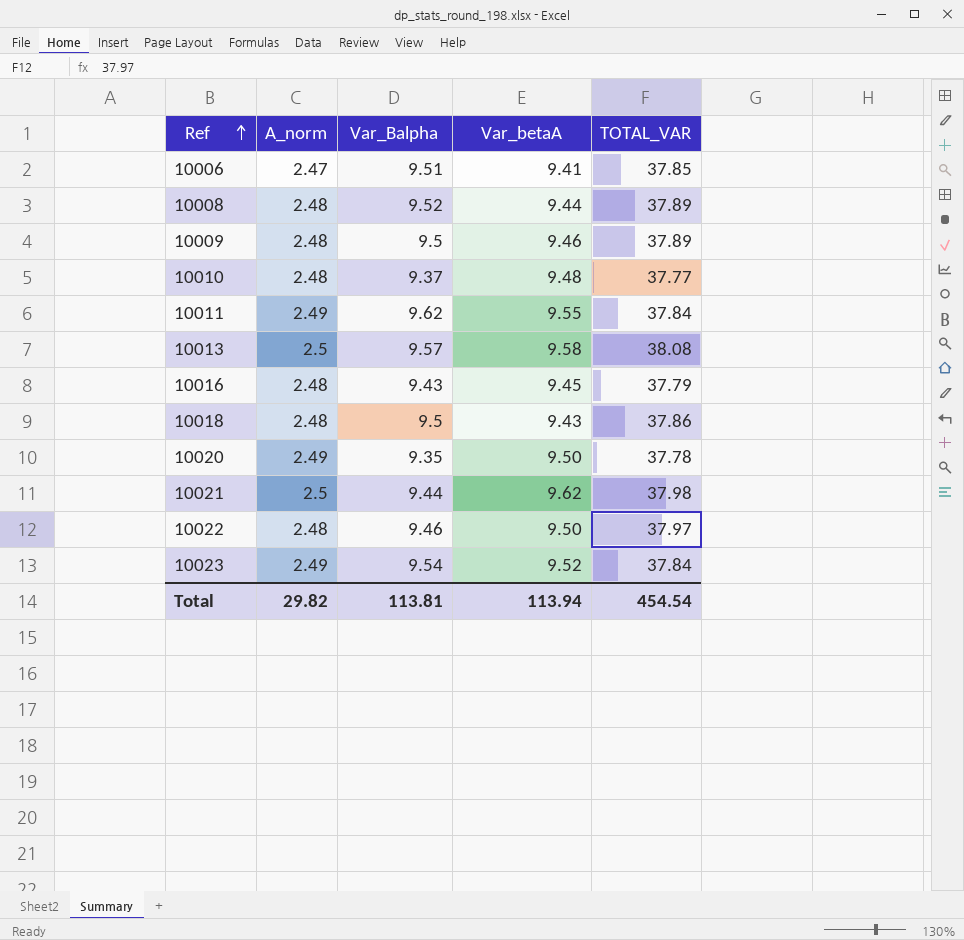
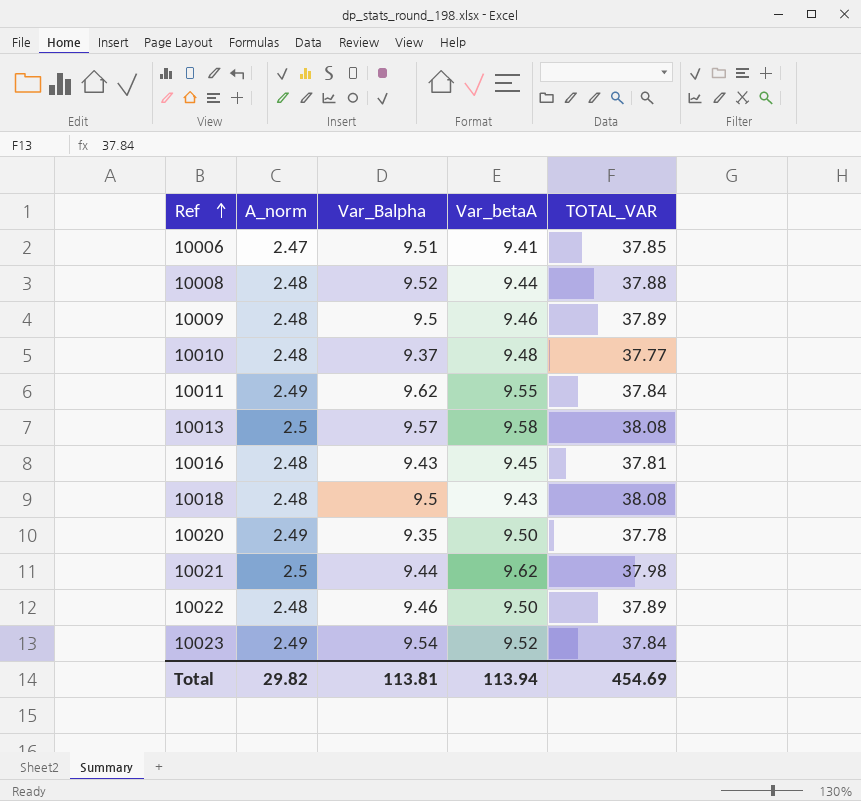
10008 | TOTAL_VAR: 37.89 -> 37.88
10016 | TOTAL_VAR: 37.79 -> 37.81
10018 | TOTAL_VAR: 37.86 -> 38.08
10022 | TOTAL_VAR: 37.97 -> 37.89
Total | TOTAL_VAR: 454.54 -> 454.69

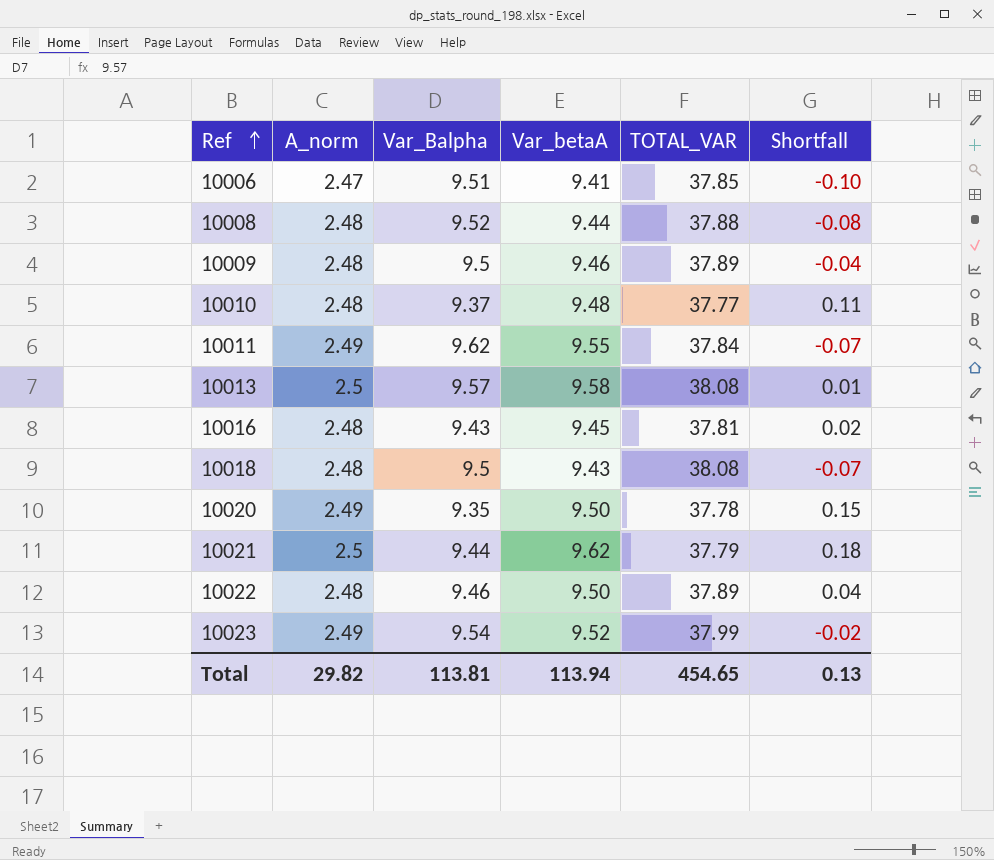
column Shortfall | formula: none -> [Var_betaA] - [Var_Balpha]
10021 | TOTAL_VAR: 37.98 -> 37.79
10023 | TOTAL_VAR: 37.84 -> 37.99
Total | TOTAL_VAR: 454.69 -> 454.65

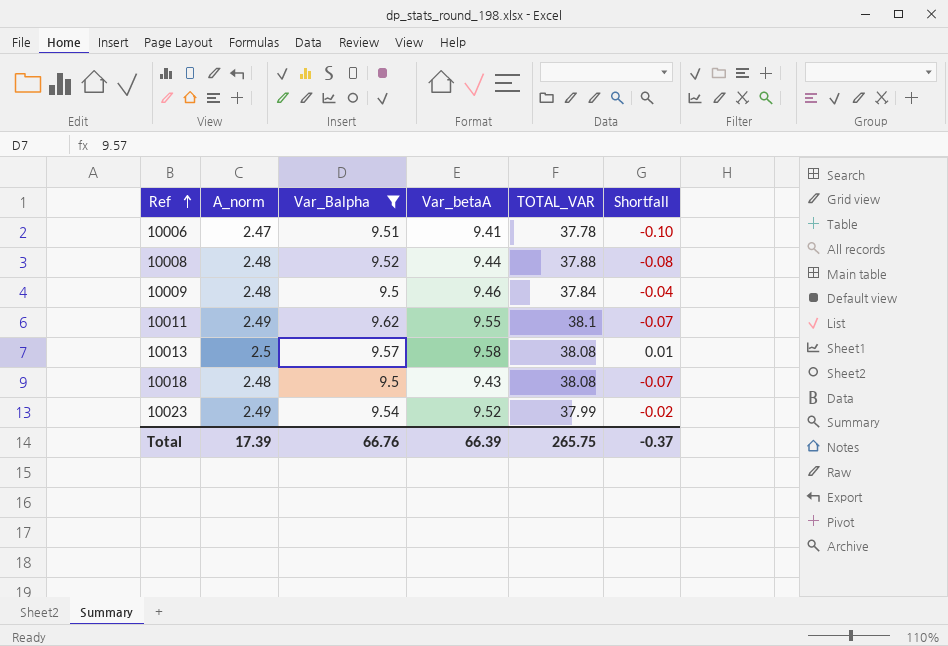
filter: none -> Var_Balpha >= 9.5
10006 | TOTAL_VAR: 37.85 -> 37.78
10009 | TOTAL_VAR: 37.89 -> 37.84
10011 | TOTAL_VAR: 37.84 -> 38.1
Total | A_norm: 29.82 -> 17.39
Total | Var_Balpha: 113.81 -> 66.76
Total | Var_betaA: 113.94 -> 66.39
Total | TOTAL_VAR: 454.65 -> 265.75
Total | Shortfall: 0.13 -> -0.37

